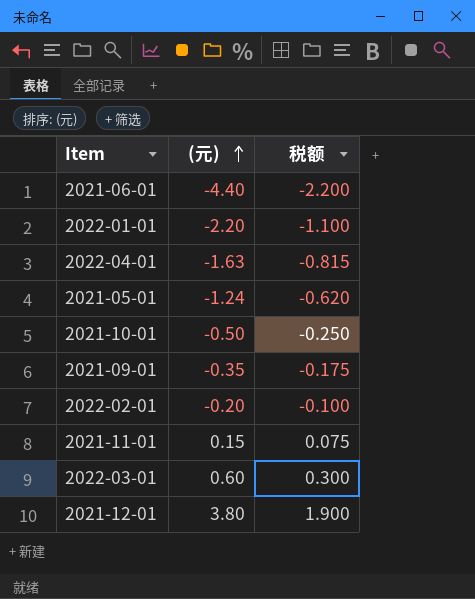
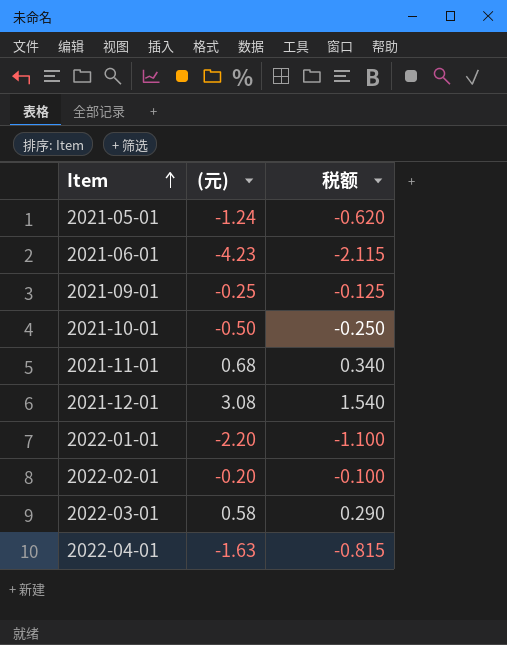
row order: (元) ascending -> Item ascending
2021-06-01 | (元): -4.40 -> -4.23
2021-06-01 | 税额: -2.200 -> -2.115
2021-09-01 | (元): -0.35 -> -0.25
2021-09-01 | 税额: -0.175 -> -0.125
2021-11-01 | (元): 0.15 -> 0.68
2021-11-01 | 税额: 0.075 -> 0.340
2021-12-01 | (元): 3.80 -> 3.08
2021-12-01 | 税额: 1.900 -> 1.540
2022-03-01 | (元): 0.60 -> 0.58
2022-03-01 | 税额: 0.300 -> 0.290

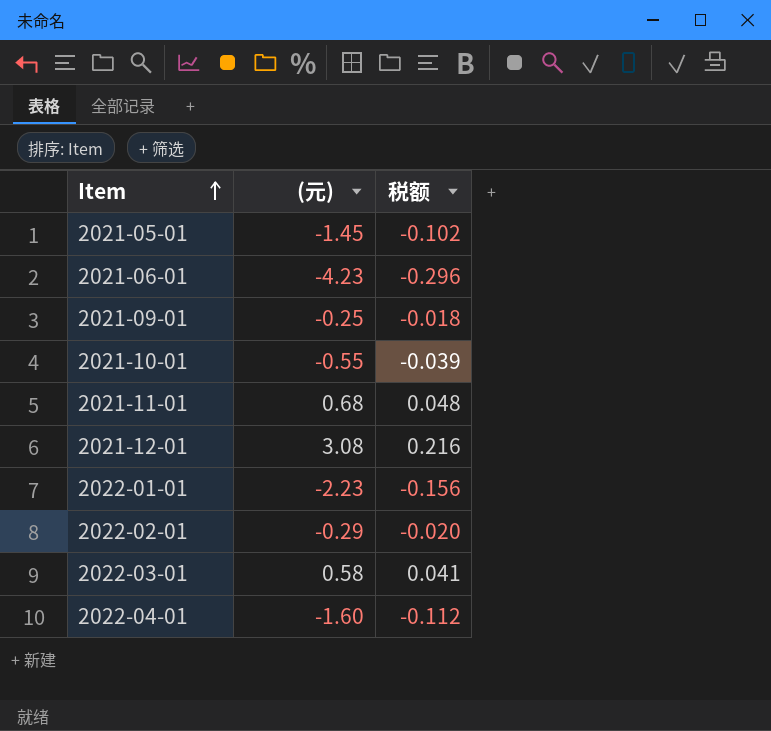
column 税额 | formula: [(元)] * 0.5 -> [(元)] * 0.07
2021-05-01 | (元): -1.24 -> -1.45
2021-10-01 | (元): -0.50 -> -0.55
2022-01-01 | (元): -2.20 -> -2.23
2022-02-01 | (元): -0.20 -> -0.29
2022-04-01 | (元): -1.63 -> -1.60

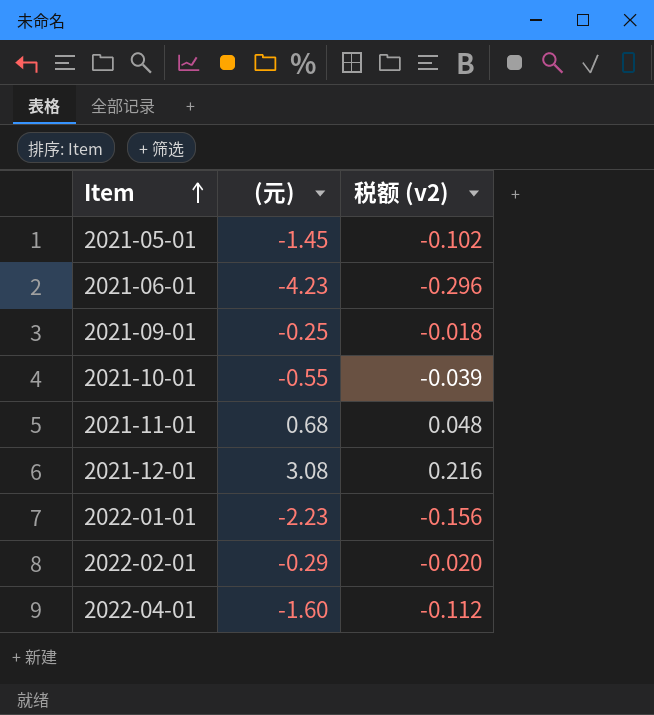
column name: 税额 -> 税额 (v2)
row 2022-03-01: 0.58 | 0.041 -> none

